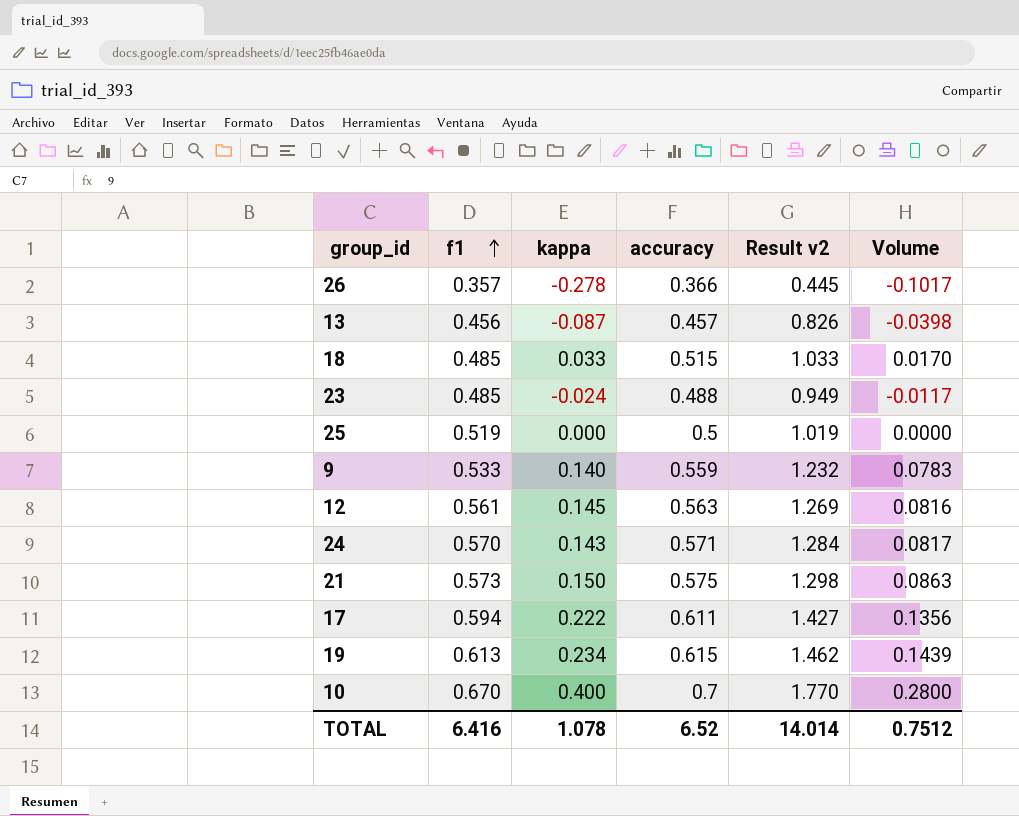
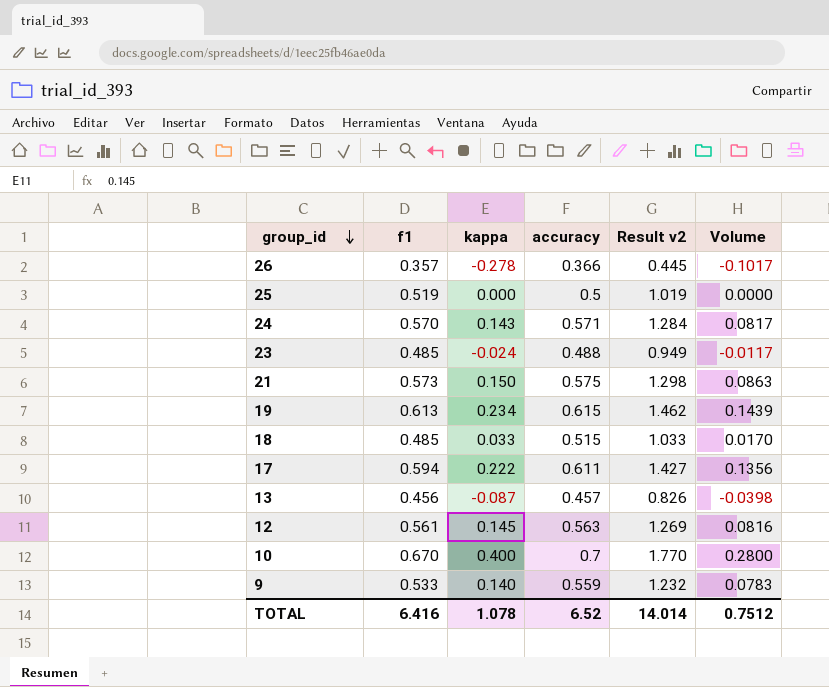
row order: f1 ascending -> group_id descending

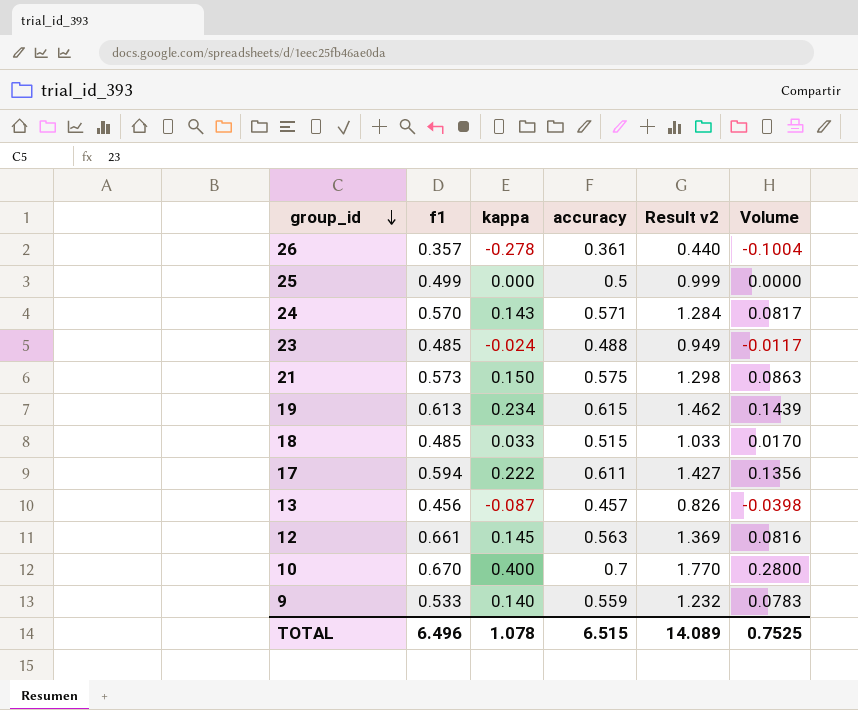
26 | accuracy: 0.366 -> 0.361
26 | Result v2: 0.445 -> 0.440
26 | Volume: -0.1017 -> -0.1004
25 | f1: 0.519 -> 0.499
25 | Result v2: 1.019 -> 0.999
12 | f1: 0.561 -> 0.661
12 | Result v2: 1.269 -> 1.369
TOTAL | f1: 6.416 -> 6.496
TOTAL | accuracy: 6.52 -> 6.515
TOTAL | Result v2: 14.014 -> 14.089
TOTAL | Volume: 0.7512 -> 0.7525

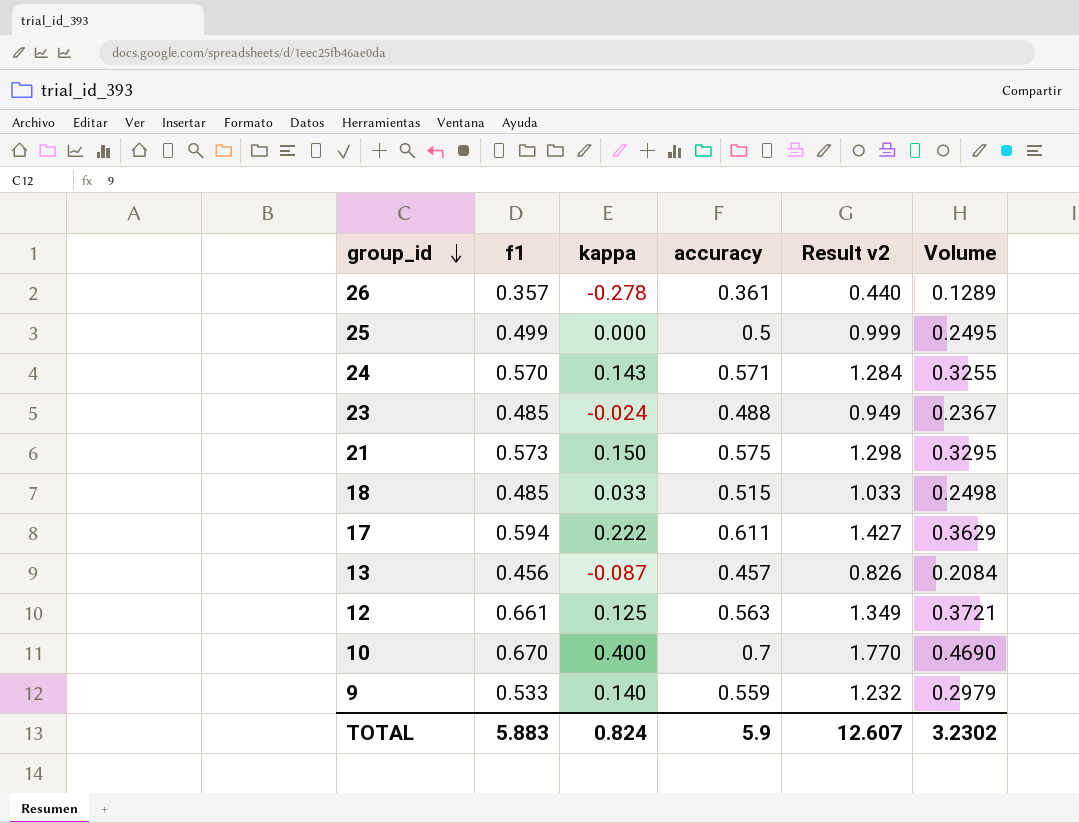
column Volume | formula: [kappa] * [accuracy] -> [f1] * [accuracy]
row 19: 0.613 | 0.234 | 0.615 | 1.462 | 0.1439 -> none
12 | kappa: 0.145 -> 0.125
12 | Result v2: 1.369 -> 1.349
TOTAL | f1: 6.496 -> 5.883
TOTAL | kappa: 1.078 -> 0.824
TOTAL | accuracy: 6.515 -> 5.9
TOTAL | Result v2: 14.089 -> 12.607
TOTAL | Volume: 0.7525 -> 3.2302

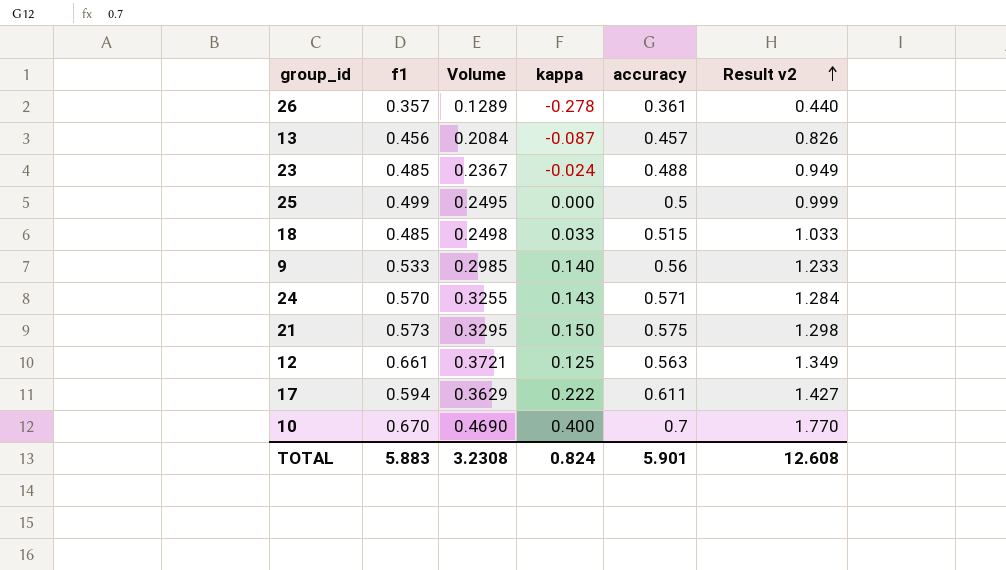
row order: group_id descending -> Result v2 ascending
column Volume | position: 6 -> 3
9 | Volume: 0.2979 -> 0.2985
9 | accuracy: 0.559 -> 0.56
9 | Result v2: 1.232 -> 1.233
TOTAL | Volume: 3.2302 -> 3.2308
TOTAL | accuracy: 5.9 -> 5.901
TOTAL | Result v2: 12.607 -> 12.608

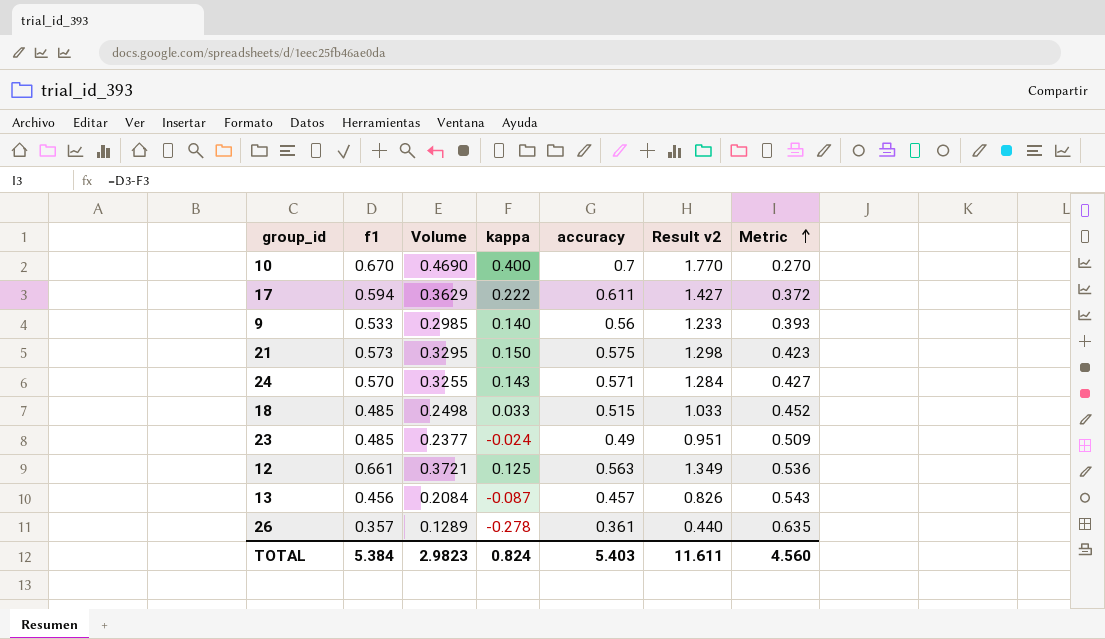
row order: Result v2 ascending -> Metric ascending
column Metric | formula: none -> [f1] - [kappa]
row 25: 0.499 | 0.2495 | 0.000 | 0.5 | 0.999 -> none
23 | Volume: 0.2367 -> 0.2377
23 | accuracy: 0.488 -> 0.49
23 | Result v2: 0.949 -> 0.951
TOTAL | f1: 5.883 -> 5.384
TOTAL | Volume: 3.2308 -> 2.9823
TOTAL | accuracy: 5.901 -> 5.403
TOTAL | Result v2: 12.608 -> 11.611

